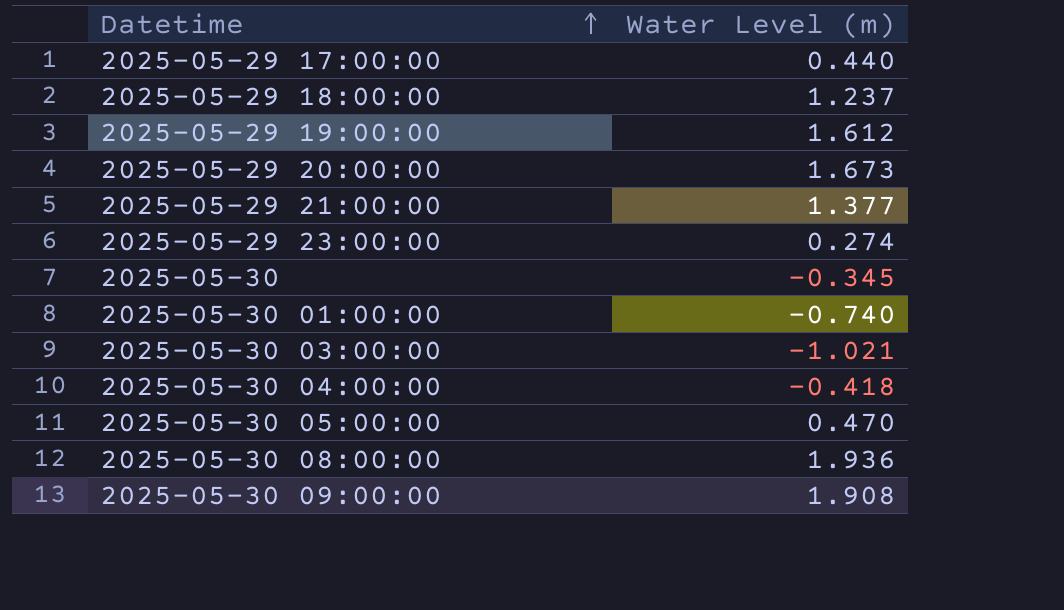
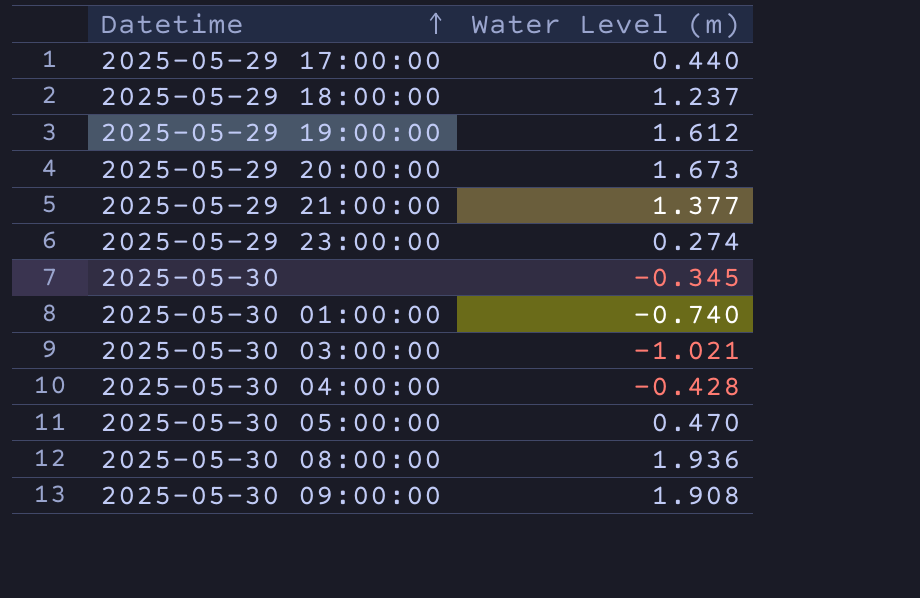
2025-05-30 04:00:00 | Water Level (m): -0.418 -> -0.428

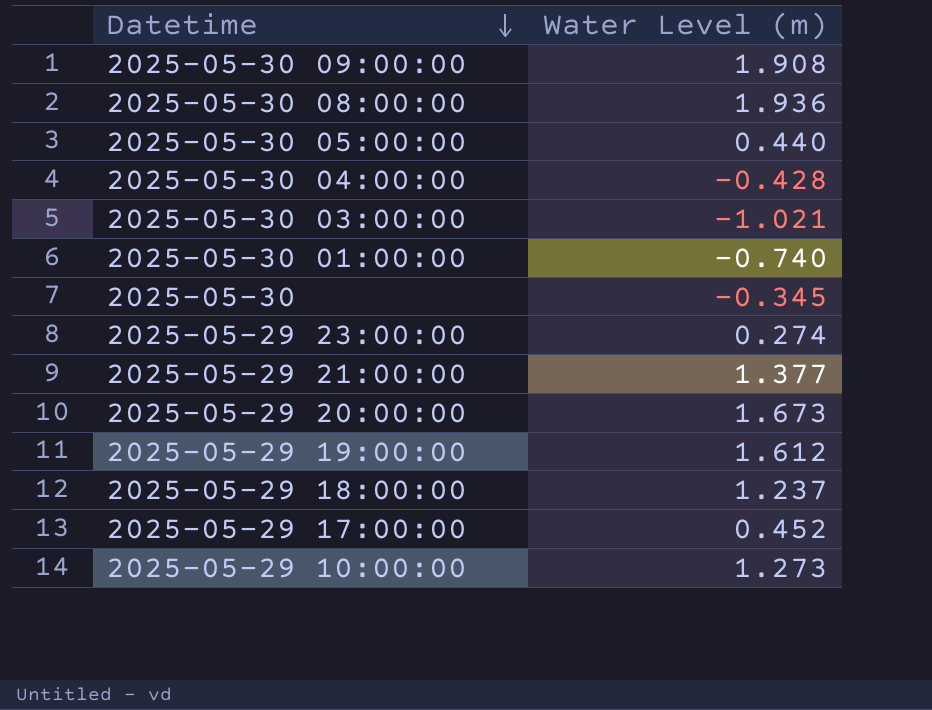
row order: Datetime ascending -> Datetime descending
2025-05-30 05:00:00 | Water Level (m): 0.470 -> 0.440
2025-05-29 17:00:00 | Water Level (m): 0.440 -> 0.452
row 2025-05-29 10:00:00: none -> 1.273

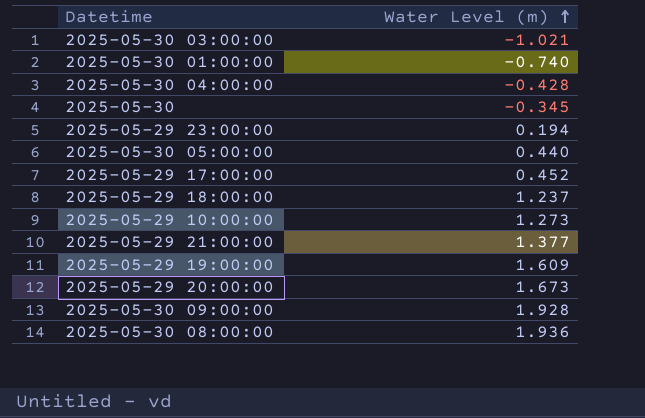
row order: Datetime descending -> Water Level (m) ascending
2025-05-29 23:00:00 | Water Level (m): 0.274 -> 0.194
2025-05-29 19:00:00 | Water Level (m): 1.612 -> 1.609
2025-05-30 09:00:00 | Water Level (m): 1.908 -> 1.928

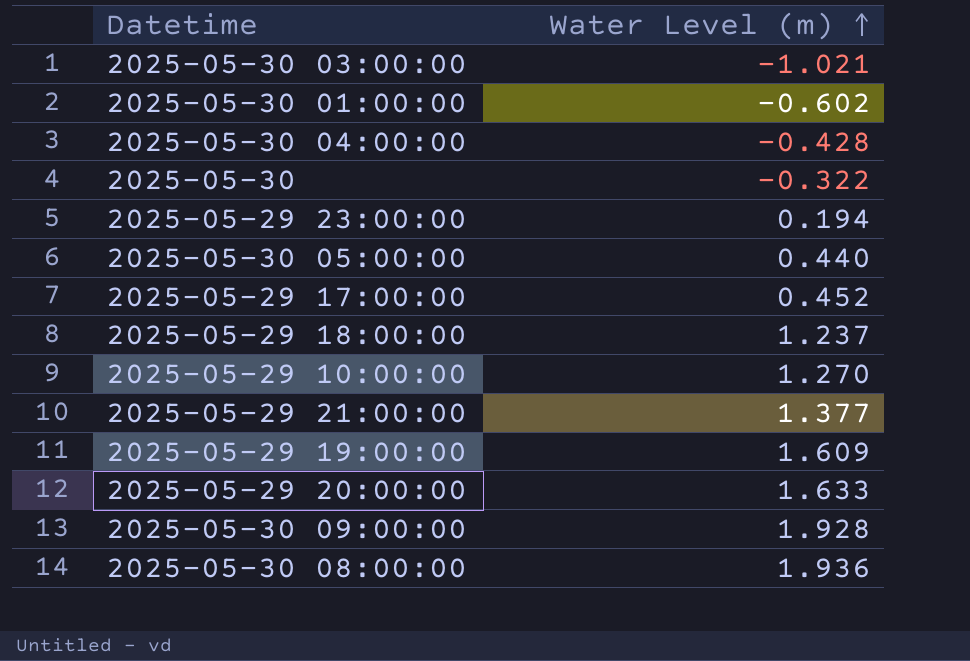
2025-05-30 01:00:00 | Water Level (m): -0.740 -> -0.602
2025-05-30 | Water Level (m): -0.345 -> -0.322
2025-05-29 10:00:00 | Water Level (m): 1.273 -> 1.270
2025-05-29 20:00:00 | Water Level (m): 1.673 -> 1.633

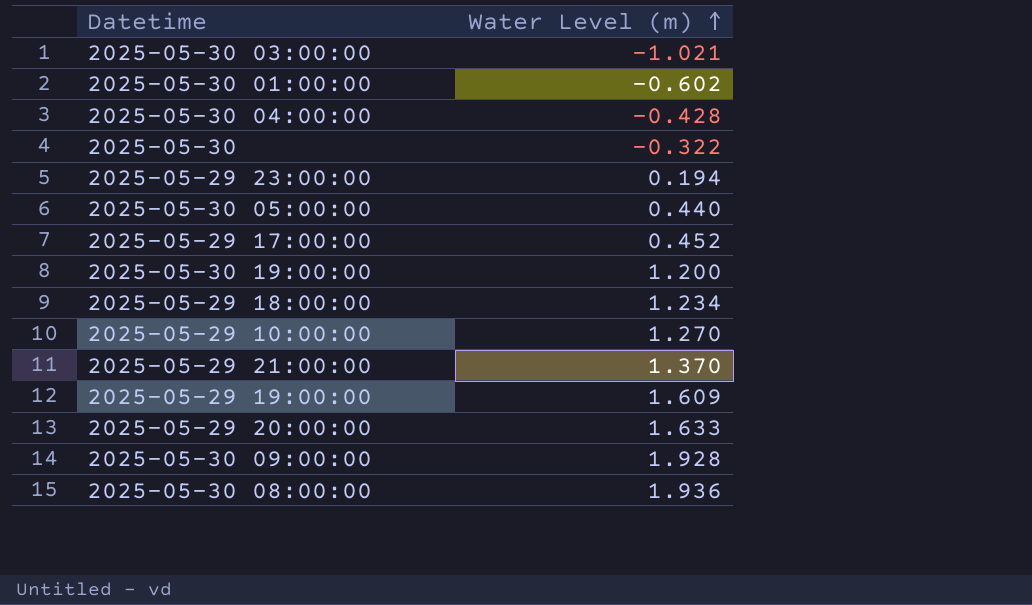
row 2025-05-30 19:00:00: none -> 1.200
2025-05-29 18:00:00 | Water Level (m): 1.237 -> 1.234
2025-05-29 21:00:00 | Water Level (m): 1.377 -> 1.370

